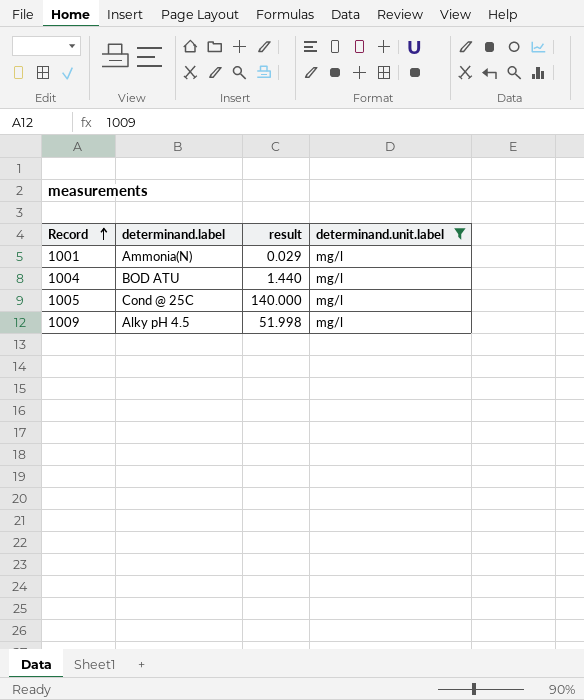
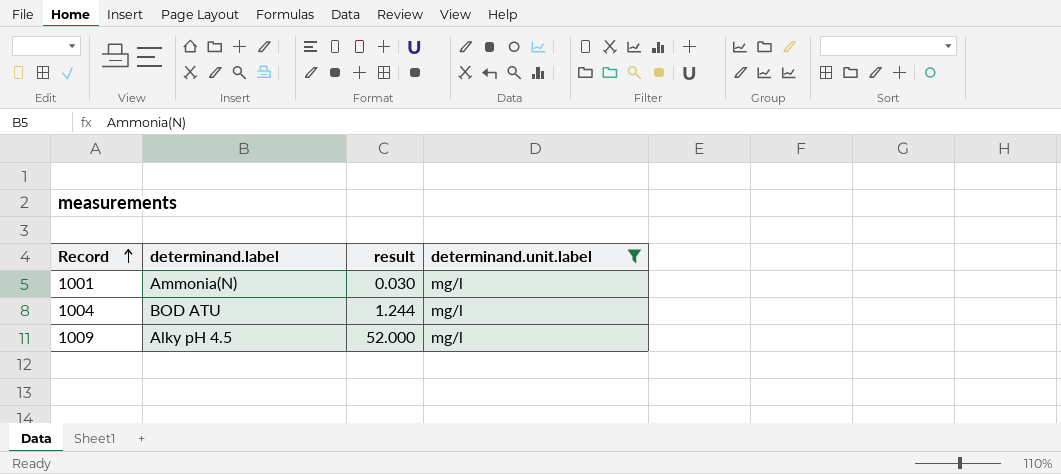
row 1005: Cond @ 25C | 140.000 | mg/l -> none
1001 | result: 0.029 -> 0.030
1004 | result: 1.440 -> 1.244
1009 | result: 51.998 -> 52.000

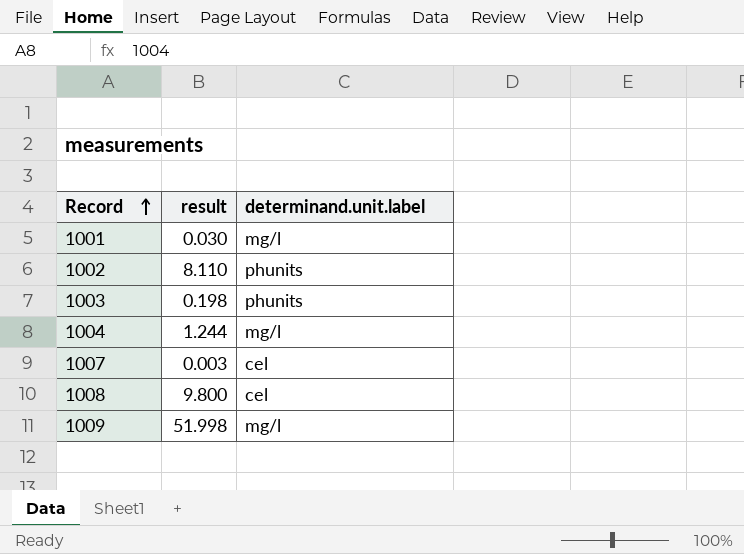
filter: determinand.unit.label = mg/l -> none
column determinand.label | position: 2 -> none
1009 | result: 52.000 -> 51.998

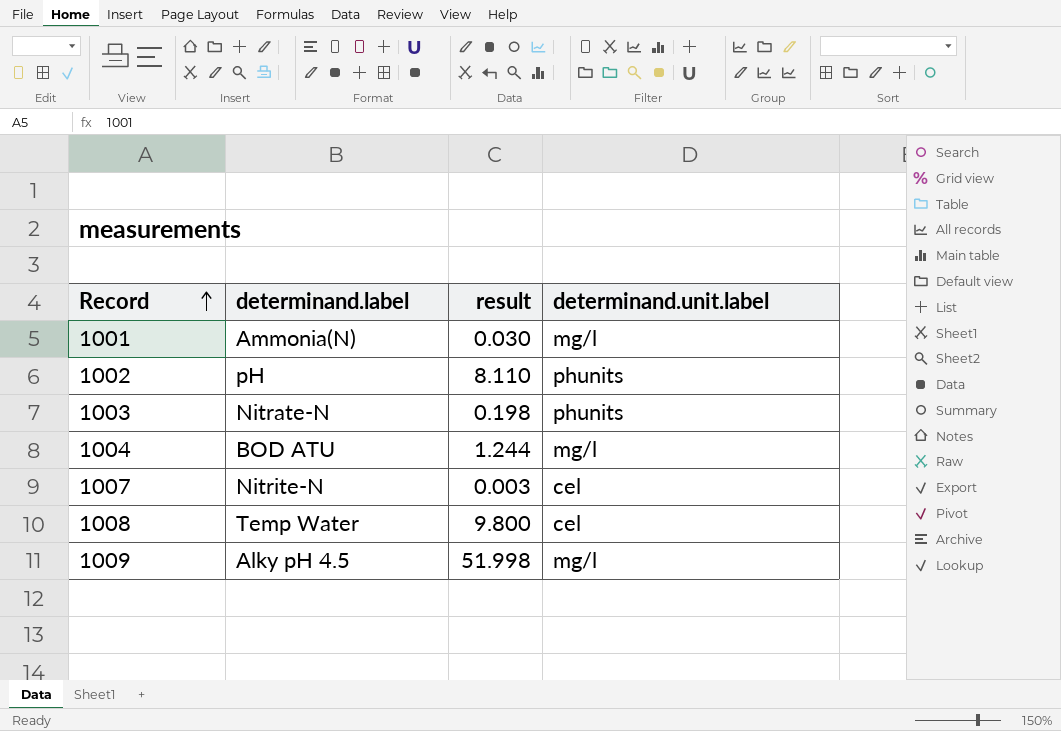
column determinand.label | position: none -> 2

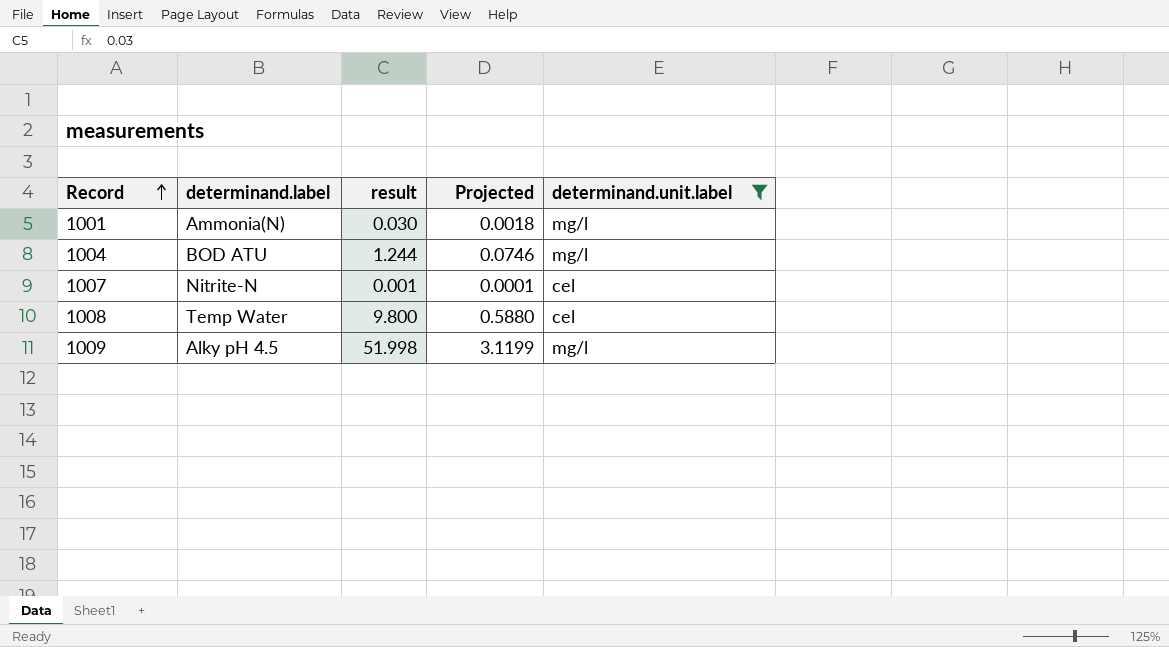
filter: none -> determinand.unit.label != phunits
column Projected | formula: none -> [result] * 0.06
1007 | result: 0.003 -> 0.001

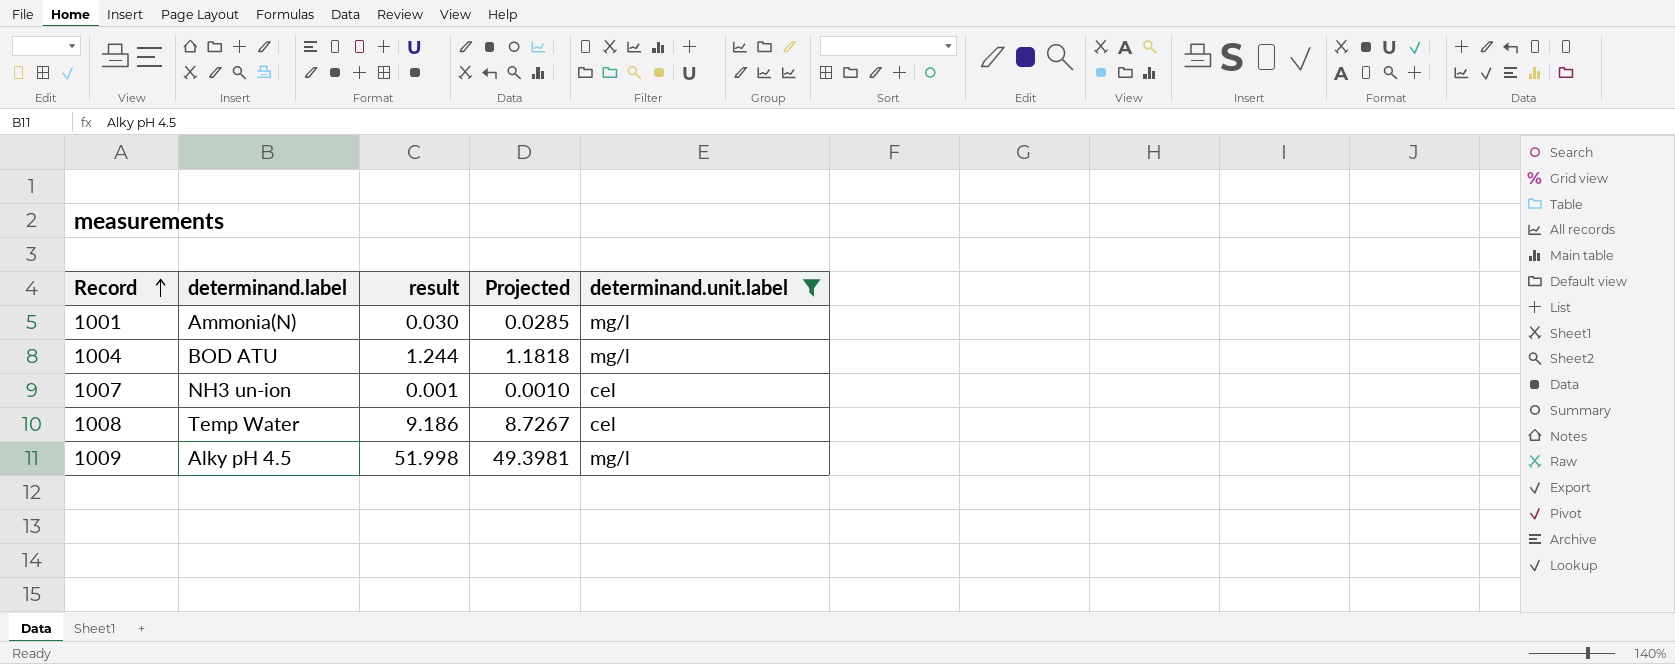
column Projected | formula: [result] * 0.06 -> [result] * 0.95
1007 | determinand.label: Nitrite-N -> NH3 un-ion
1008 | result: 9.800 -> 9.186

